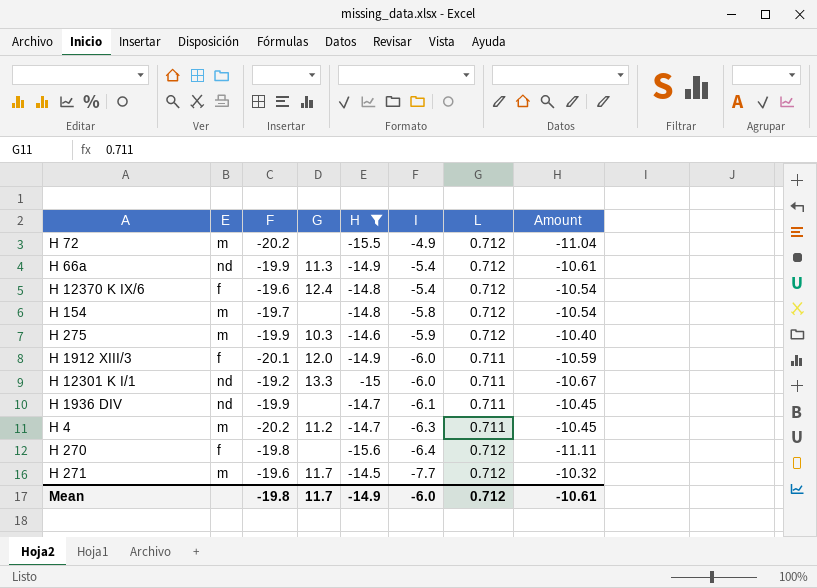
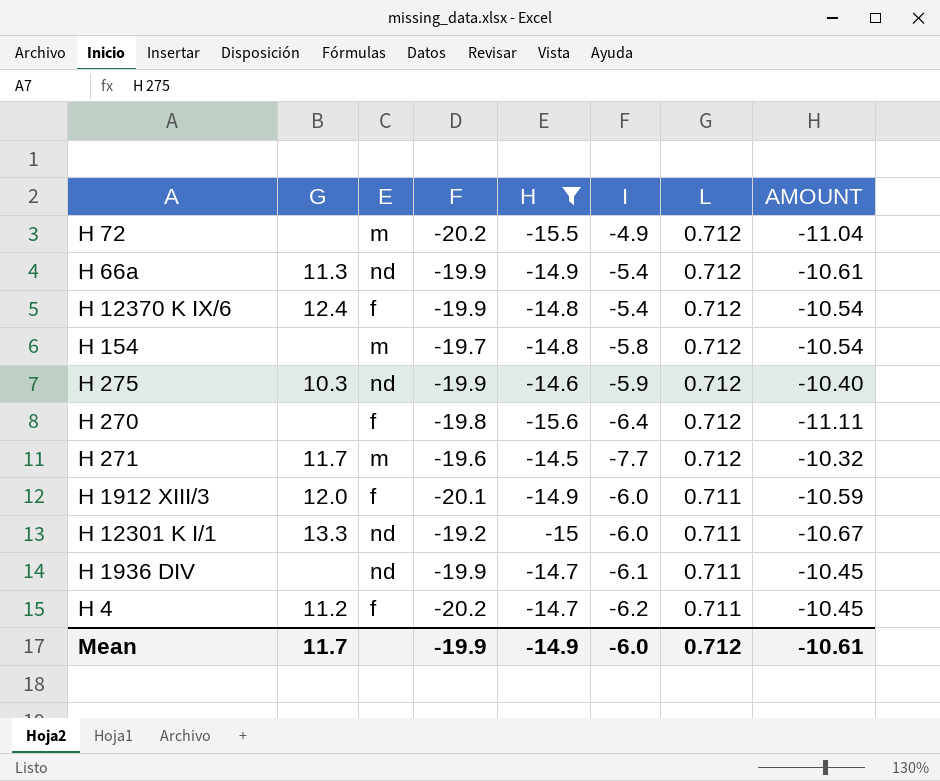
row order: I descending -> L descending
column G | position: 4 -> 2
column name: Amount -> AMOUNT
H 12370 K IX/6 | F: -19.6 -> -19.9
H 275 | E: m -> nd
H 4 | E: m -> f
H 4 | I: -6.3 -> -6.2
Mean | F: -19.8 -> -19.9

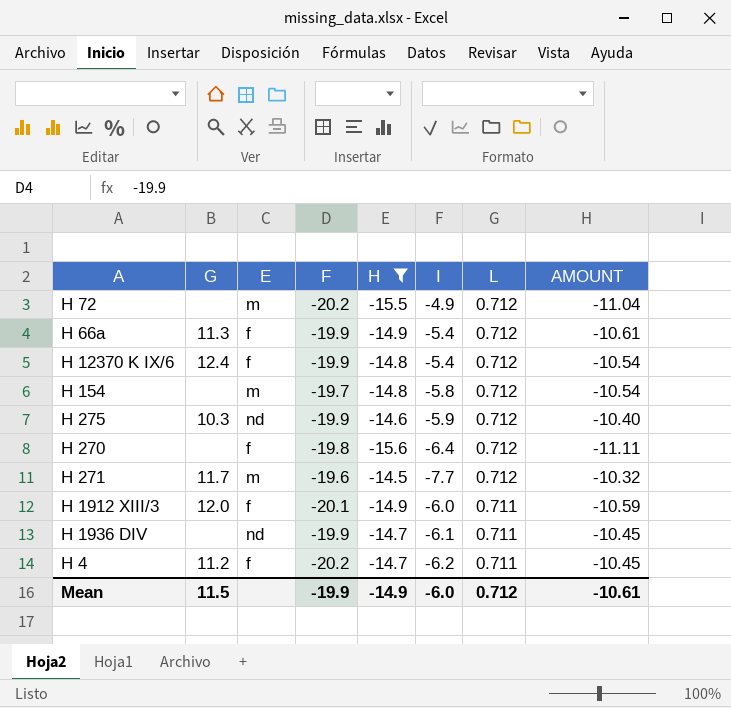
row H 12301 K I/1: 13.3 | nd | -19.2 | -15 | -6.0 | 0.711 | -10.67 -> none
H 66a | E: nd -> f
Mean | G: 11.7 -> 11.5

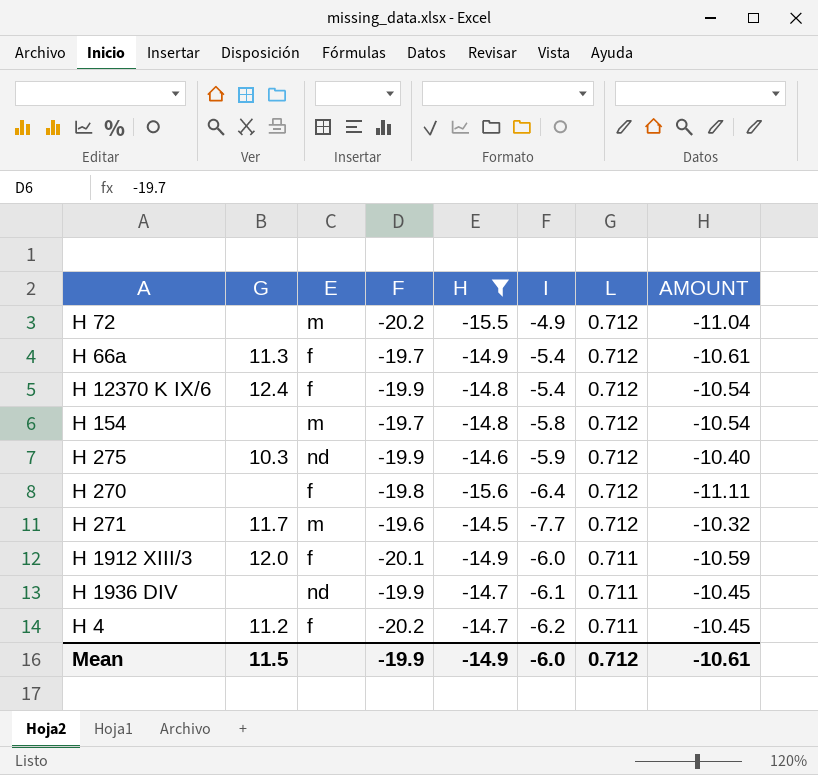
H 66a | F: -19.9 -> -19.7

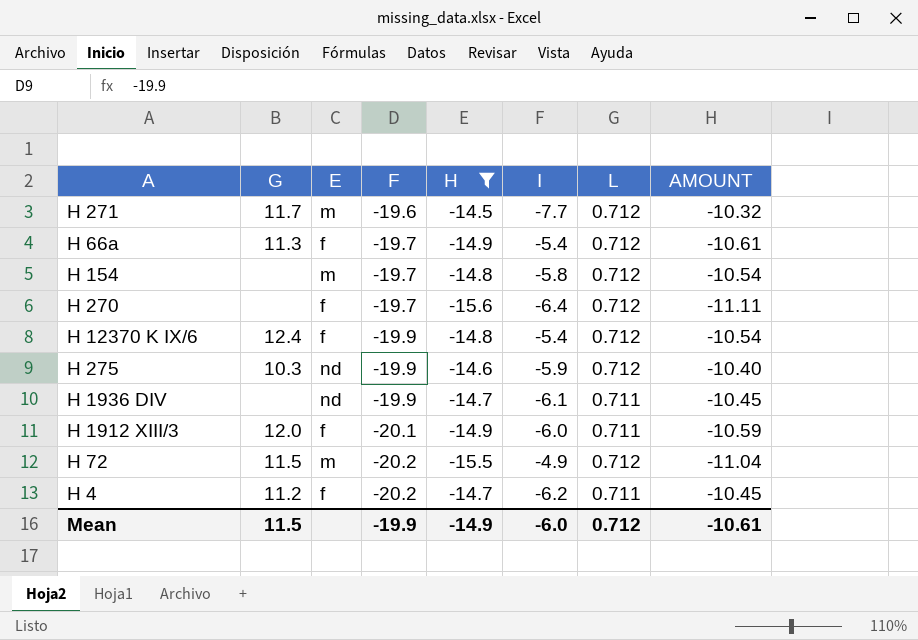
row order: L descending -> F descending
H 270 | F: -19.8 -> -19.7
H 72 | G: none -> 11.5

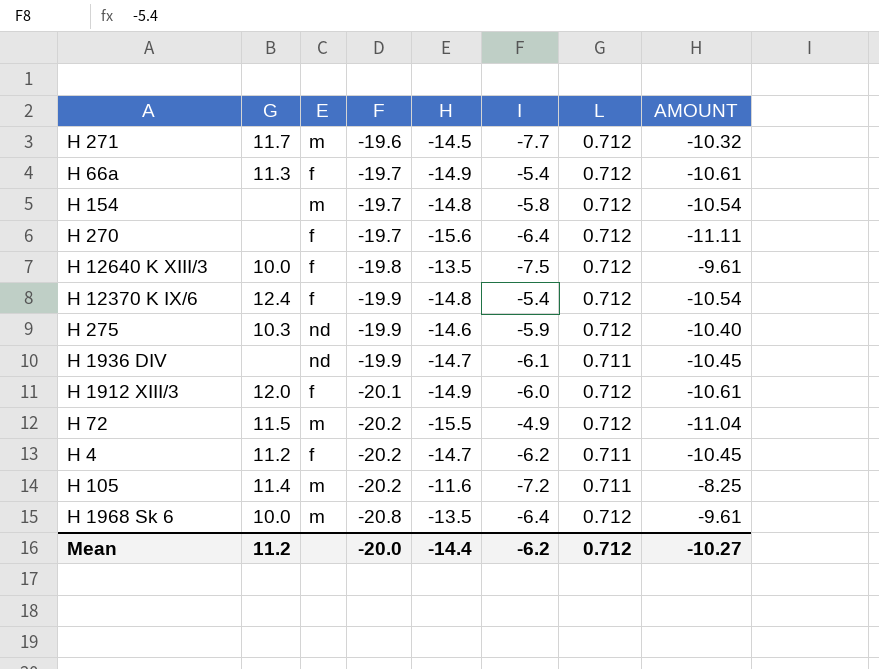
filter: H <= -14.5 -> none
H 1912 XIII/3 | L: 0.711 -> 0.712
H 1912 XIII/3 | AMOUNT: -10.59 -> -10.61
Mean | G: 11.5 -> 11.2
Mean | F: -19.9 -> -20.0
Mean | H: -14.9 -> -14.4
Mean | I: -6.0 -> -6.2
Mean | AMOUNT: -10.61 -> -10.27

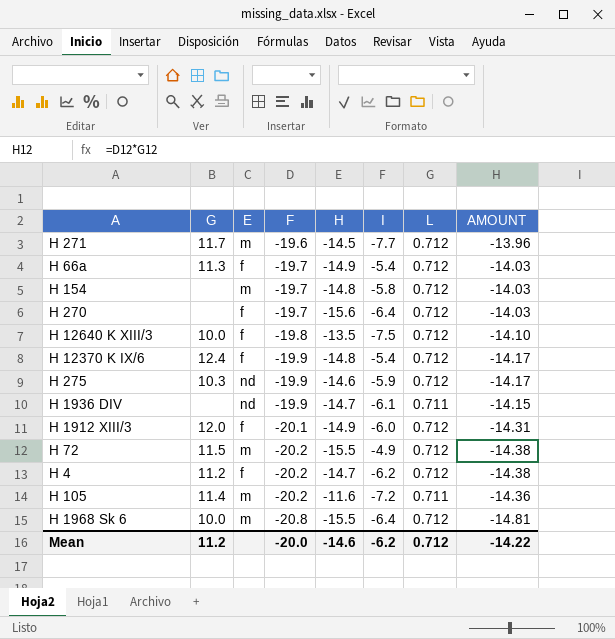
column AMOUNT | formula: [H] * [L] -> [F] * [L]
H 4 | L: 0.711 -> 0.712
H 1968 Sk 6 | H: -13.5 -> -15.5
Mean | H: -14.4 -> -14.6
Mean | AMOUNT: -10.27 -> -14.22

